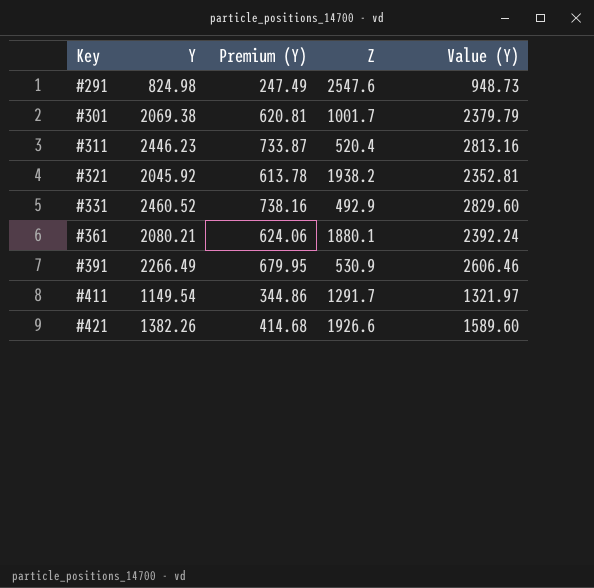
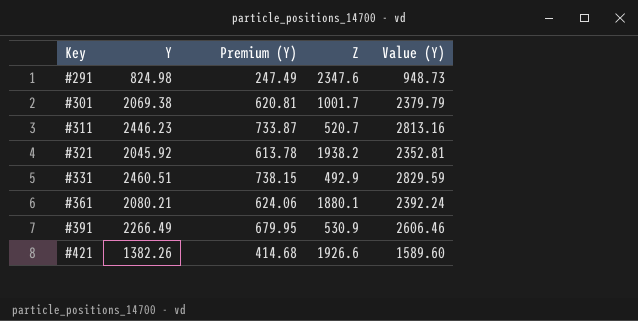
row #411: 1149.54 | 344.86 | 1291.7 | 1321.97 -> none
#291 | Z: 2547.6 -> 2347.6
#311 | Z: 520.4 -> 520.7
#331 | Y: 2460.52 -> 2460.51
#331 | Premium (Y): 738.16 -> 738.15
#331 | Value (Y): 2829.60 -> 2829.59

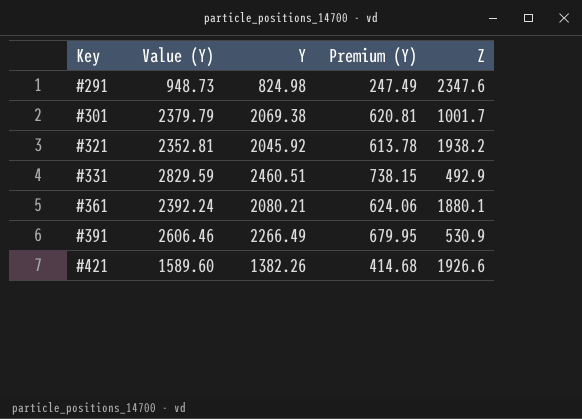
column Value (Y) | position: 5 -> 2
row #311: 2446.23 | 733.87 | 520.7 | 2813.16 -> none

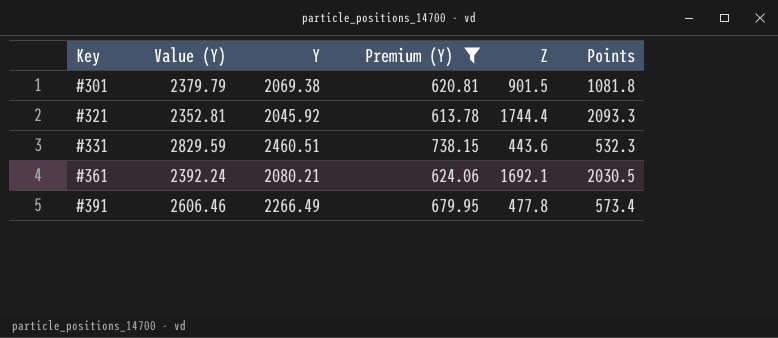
filter: none -> Premium (Y) >= 613.78
column Points | formula: none -> [Z] * 1.2
#301 | Z: 1001.7 -> 901.5
#321 | Z: 1938.2 -> 1744.4
#331 | Z: 492.9 -> 443.6
#361 | Z: 1880.1 -> 1692.1
#391 | Z: 530.9 -> 477.8

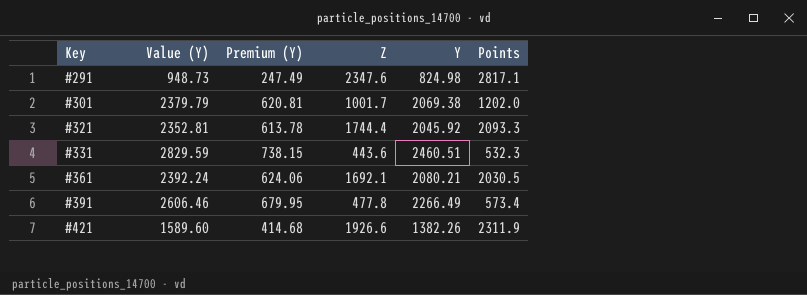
filter: Premium (Y) >= 613.78 -> none
column Y | position: 3 -> 5
#301 | Z: 901.5 -> 1001.7
#301 | Points: 1081.8 -> 1202.0

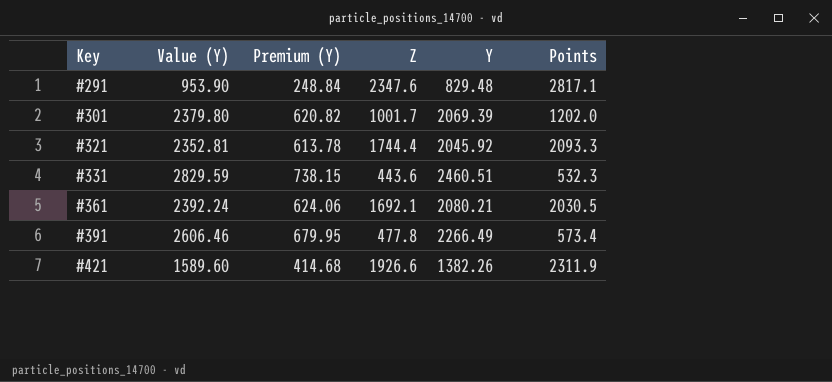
#291 | Value (Y): 948.73 -> 953.90
#291 | Premium (Y): 247.49 -> 248.84
#291 | Y: 824.98 -> 829.48
#301 | Value (Y): 2379.79 -> 2379.80
#301 | Premium (Y): 620.81 -> 620.82
#301 | Y: 2069.38 -> 2069.39

